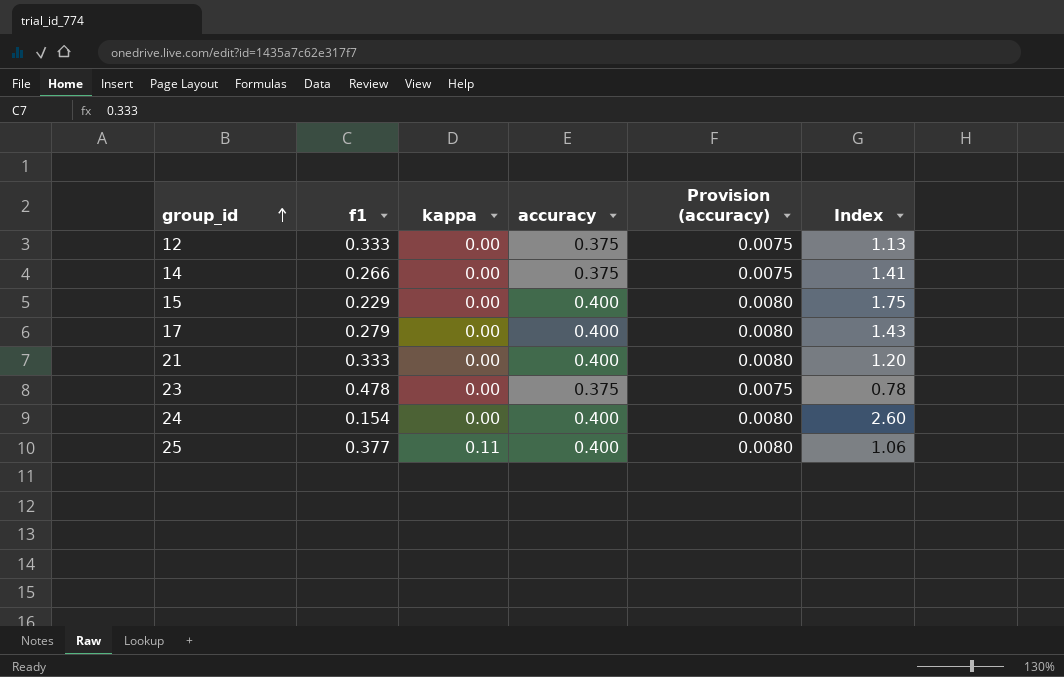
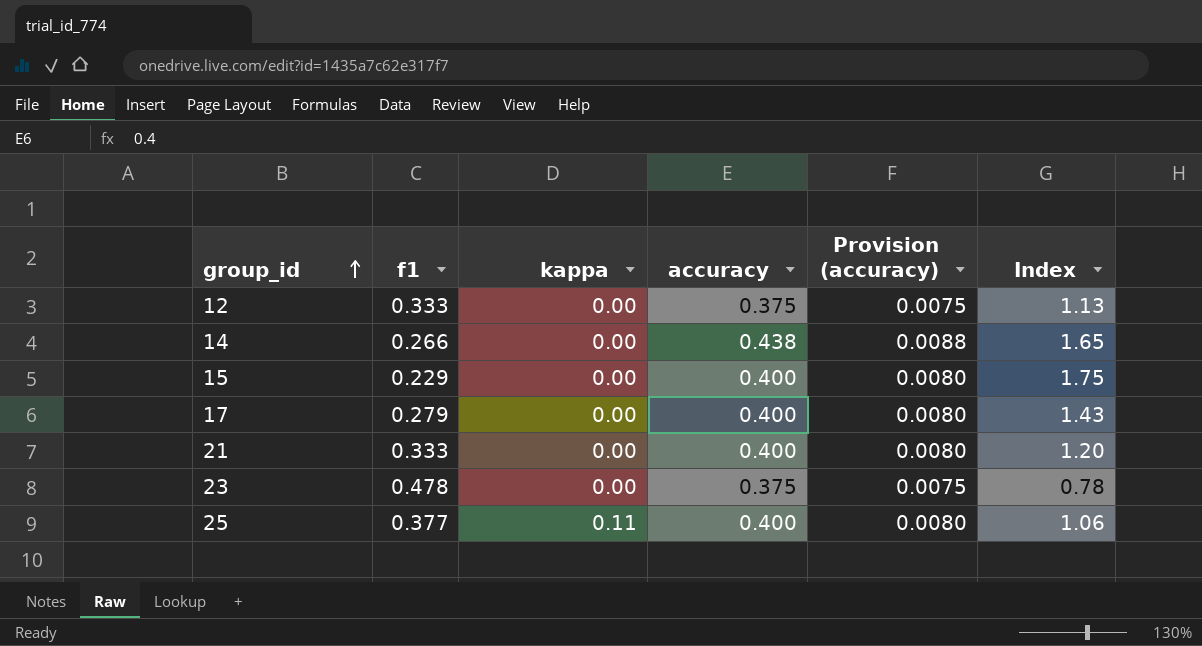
row 24: 0.154 | 0.00 | 0.400 | 0.0080 | 2.60 -> none
14 | accuracy: 0.375 -> 0.438
14 | Provision (accuracy): 0.0075 -> 0.0088
14 | Index: 1.41 -> 1.65

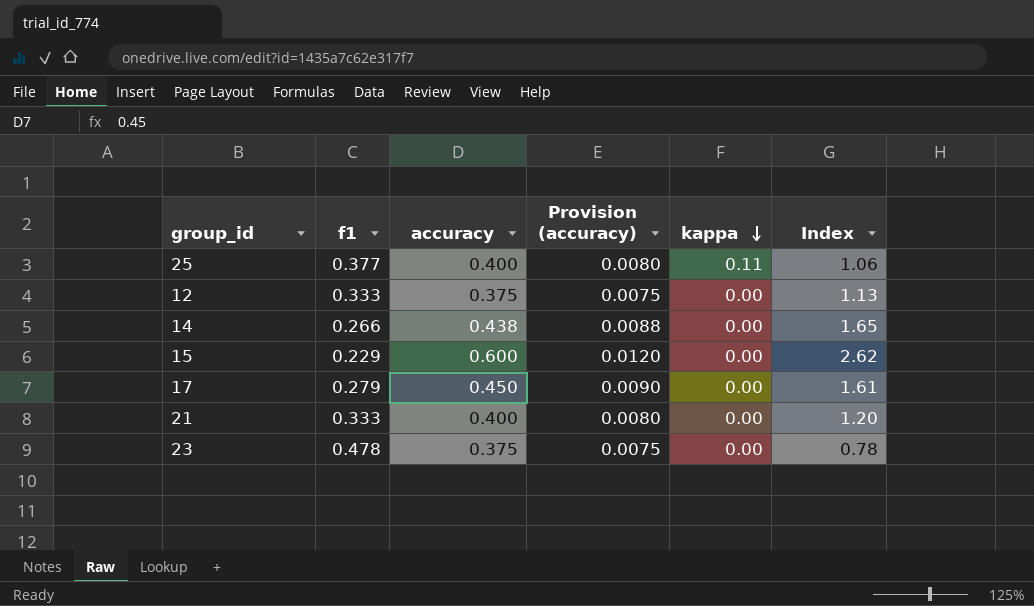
row order: group_id ascending -> kappa descending
column kappa | position: 3 -> 5
15 | accuracy: 0.400 -> 0.600
15 | Provision (accuracy): 0.0080 -> 0.0120
15 | Index: 1.75 -> 2.62
17 | accuracy: 0.400 -> 0.450
17 | Provision (accuracy): 0.0080 -> 0.0090
17 | Index: 1.43 -> 1.61

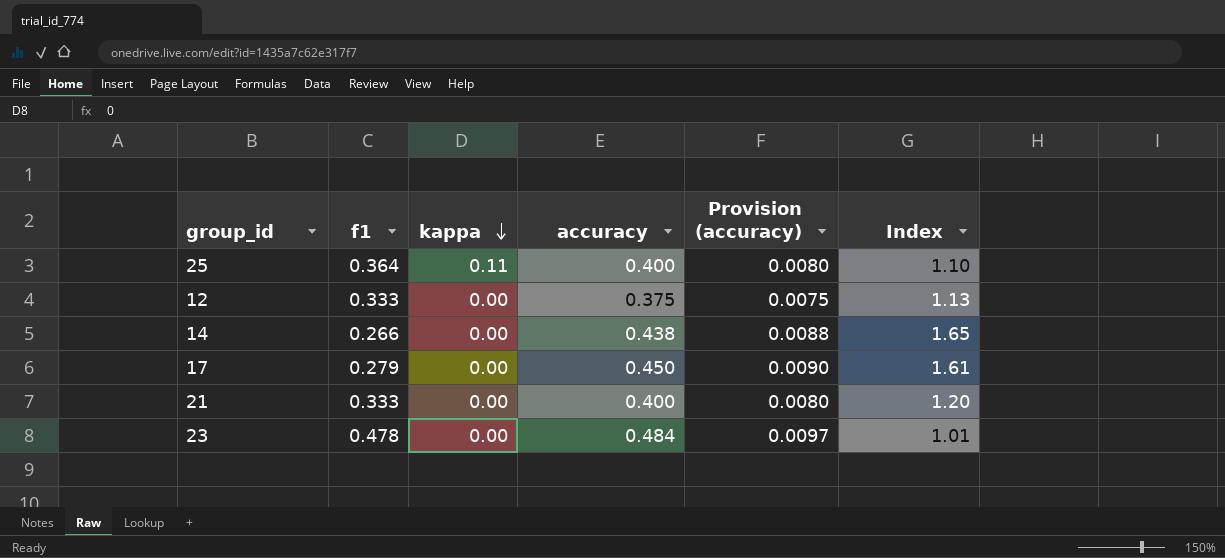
column kappa | position: 5 -> 3
row 15: 0.229 | 0.600 | 0.0120 | 0.00 | 2.62 -> none
25 | f1: 0.377 -> 0.364
25 | Index: 1.06 -> 1.10
23 | accuracy: 0.375 -> 0.484
23 | Provision (accuracy): 0.0075 -> 0.0097
23 | Index: 0.78 -> 1.01

